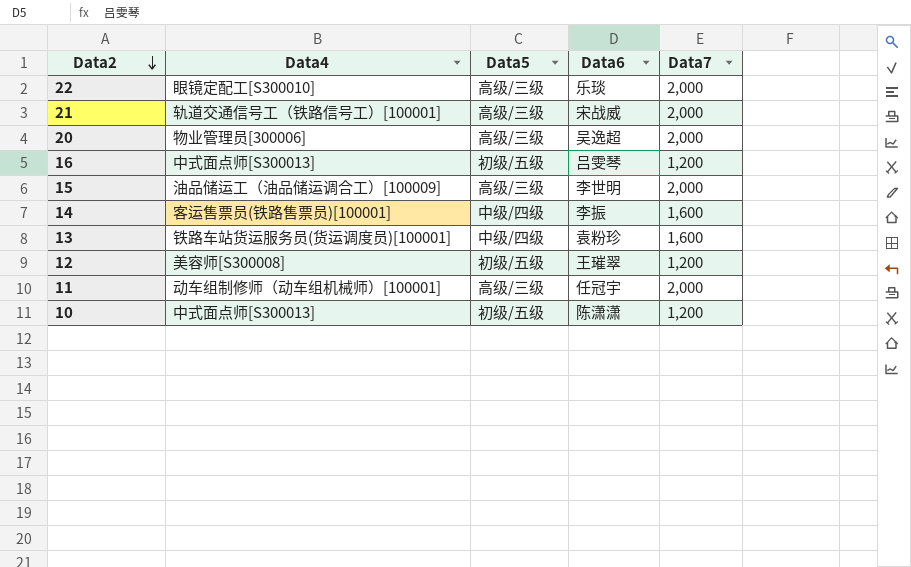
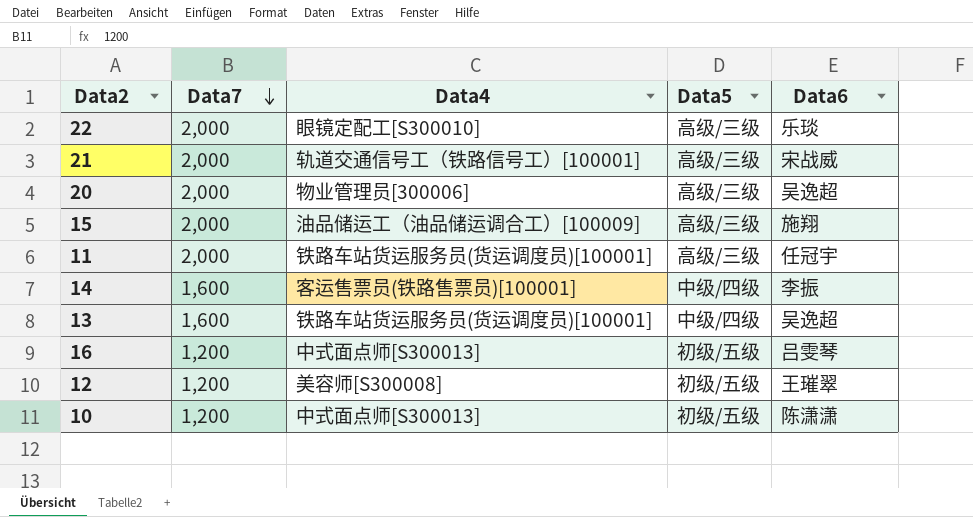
row order: Data2 descending -> Data7 descending
column Data7 | position: 5 -> 2
15 | Data6: 李世明 -> 施翔
11 | Data4: 动车组制修师（动车组机械师）[100001] -> 铁路车站货运服务员(货运调度员)[100001]
13 | Data6: 袁粉珍 -> 吴逸超

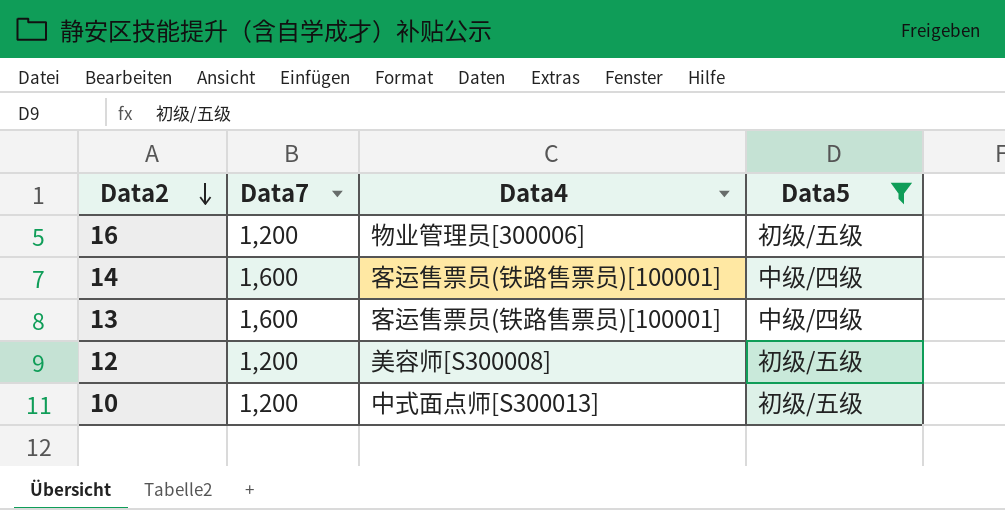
filter: none -> Data5 != 高级/三级
row order: Data7 descending -> Data2 descending
column Data6 | position: 5 -> none
16 | Data4: 中式面点师[S300013] -> 物业管理员[300006]
13 | Data4: 铁路车站货运服务员(货运调度员)[100001] -> 客运售票员(铁路售票员)[100001]

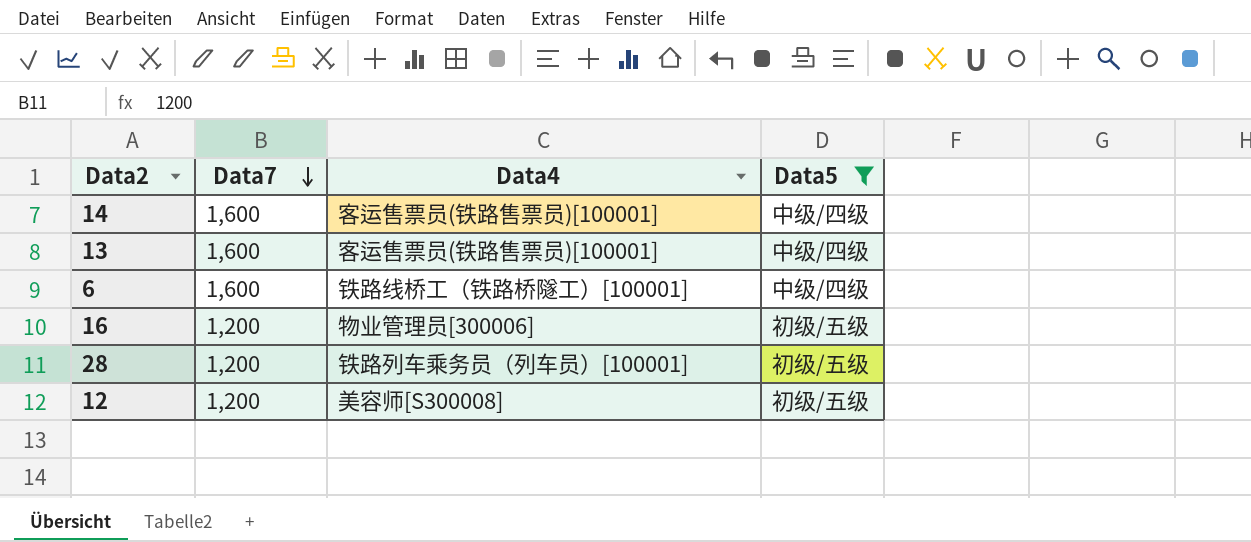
row order: Data2 descending -> Data7 descending
row 10: 1,200 | 中式面点师[S300013] | 初级/五级 -> none
row 6: none -> 1,600 | 铁路线桥工（铁路桥隧工）[100001] | 中级/四级
row 28: none -> 1,200 | 铁路列车乘务员（列车员）[100001] | 初级/五级

